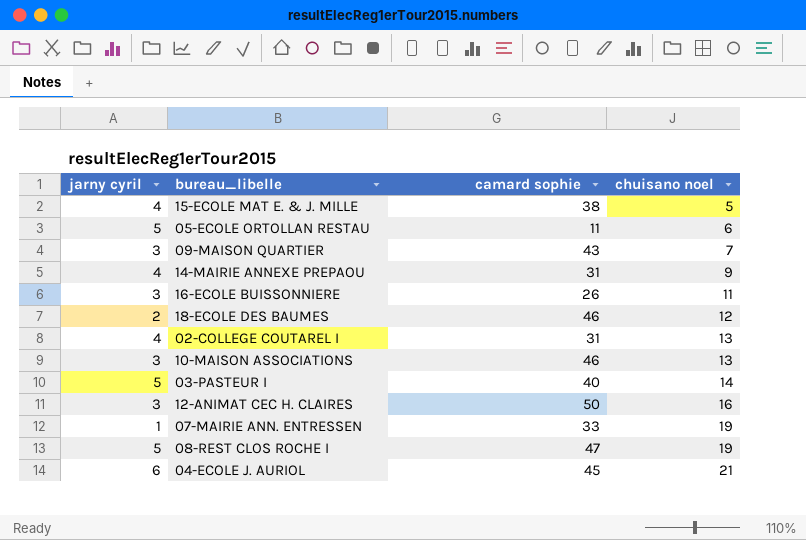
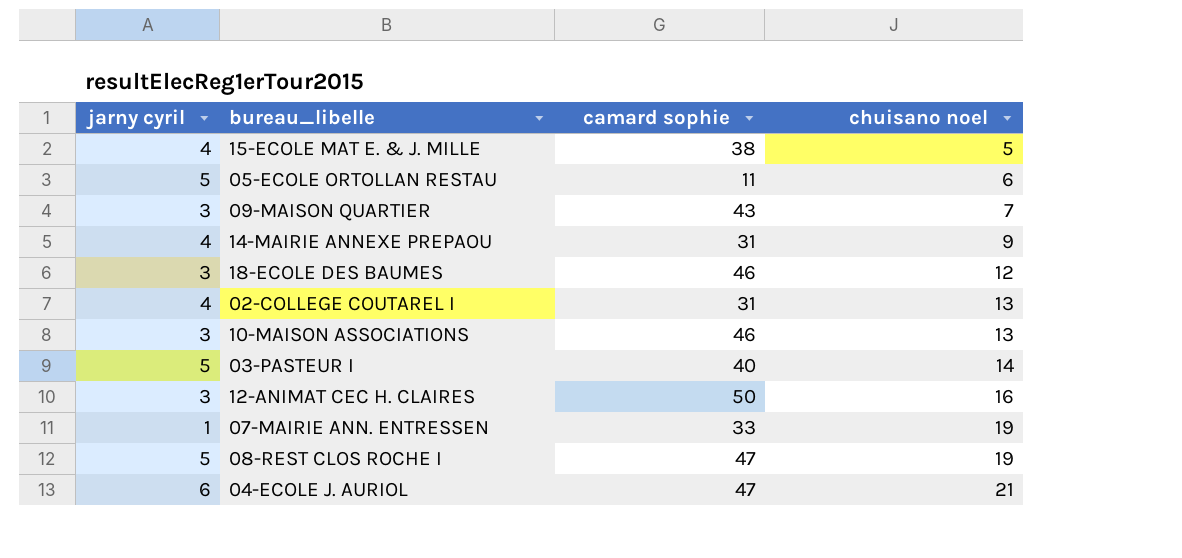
row 16-ECOLE BUISSONNIERE: 3 | 26 | 11 -> none
18-ECOLE DES BAUMES | jarny cyril: 2 -> 3
04-ECOLE J. AURIOL | camard sophie: 45 -> 47

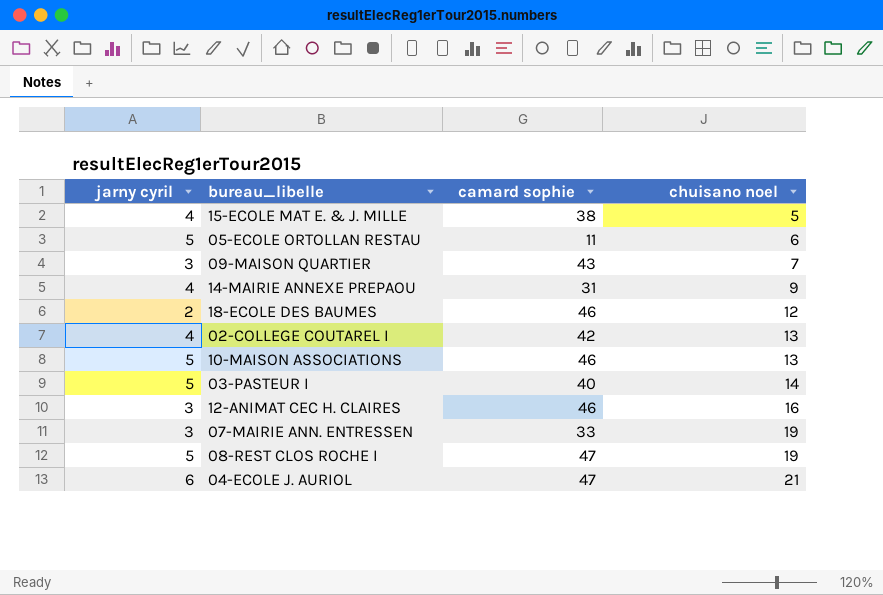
18-ECOLE DES BAUMES | jarny cyril: 3 -> 2
02-COLLEGE COUTAREL I | camard sophie: 31 -> 42
10-MAISON ASSOCIATIONS | jarny cyril: 3 -> 5
12-ANIMAT CEC H. CLAIRES | camard sophie: 50 -> 46
07-MAIRIE ANN. ENTRESSEN | jarny cyril: 1 -> 3

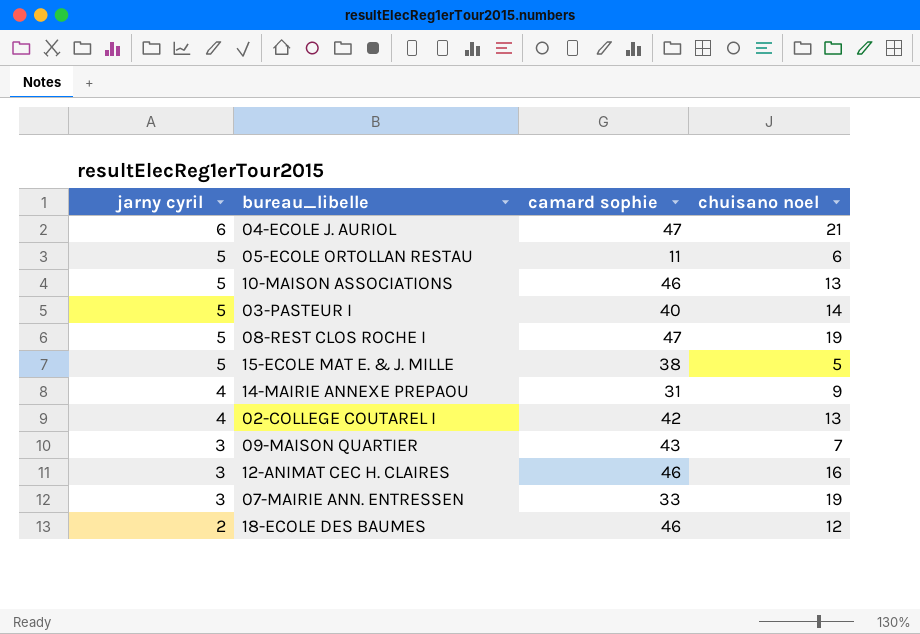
row order: chuisano noel ascending -> jarny cyril descending
15-ECOLE MAT E. & J. MILLE | jarny cyril: 4 -> 5

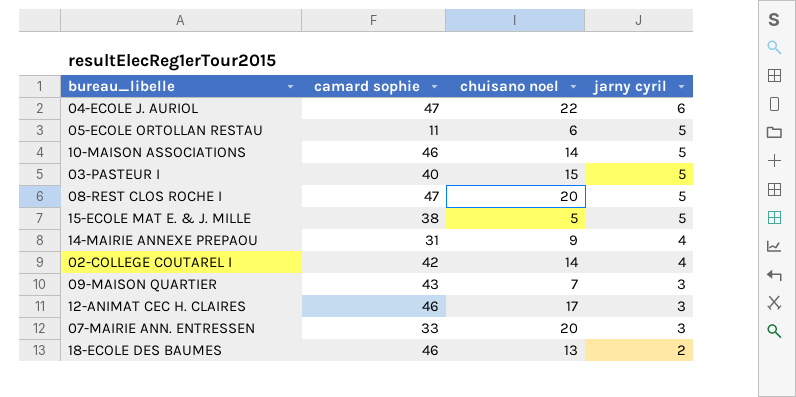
column jarny cyril | position: 1 -> 4
04-ECOLE J. AURIOL | chuisano noel: 21 -> 22
10-MAISON ASSOCIATIONS | chuisano noel: 13 -> 14
03-PASTEUR I | chuisano noel: 14 -> 15
08-REST CLOS ROCHE I | chuisano noel: 19 -> 20
02-COLLEGE COUTAREL I | chuisano noel: 13 -> 14
12-ANIMAT CEC H. CLAIRES | chuisano noel: 16 -> 17
07-MAIRIE ANN. ENTRESSEN | chuisano noel: 19 -> 20
18-ECOLE DES BAUMES | chuisano noel: 12 -> 13

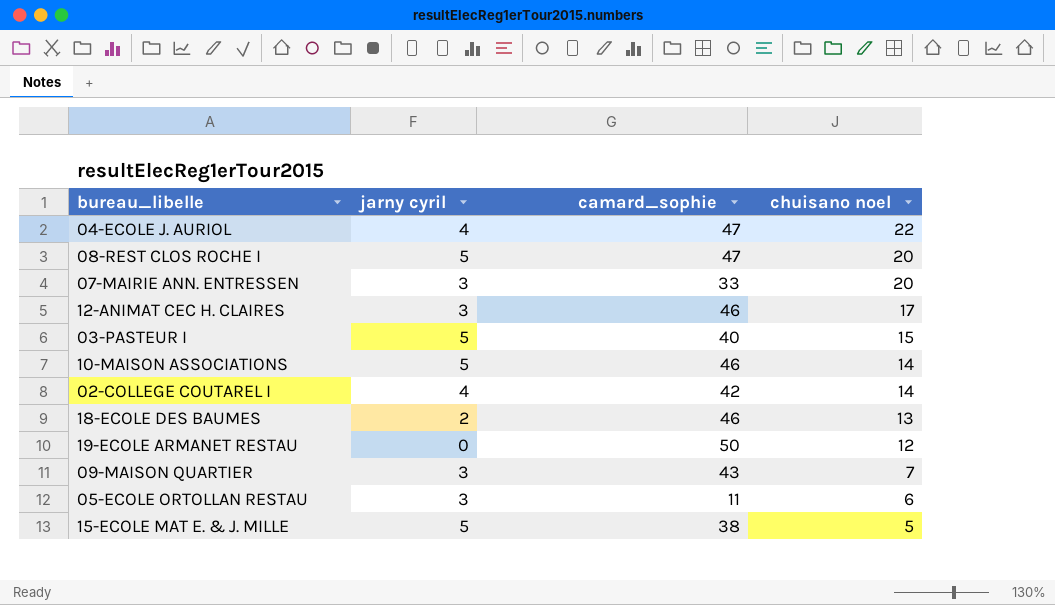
row order: jarny cyril descending -> chuisano noel descending
column jarny cyril | position: 4 -> 2
column name: camard sophie -> camard_sophie
row 14-MAIRIE ANNEXE PREPAOU: 31 | 9 | 4 -> none
04-ECOLE J. AURIOL | jarny cyril: 6 -> 4
row 19-ECOLE ARMANET RESTAU: none -> 0 | 50 | 12
05-ECOLE ORTOLLAN RESTAU | jarny cyril: 5 -> 3

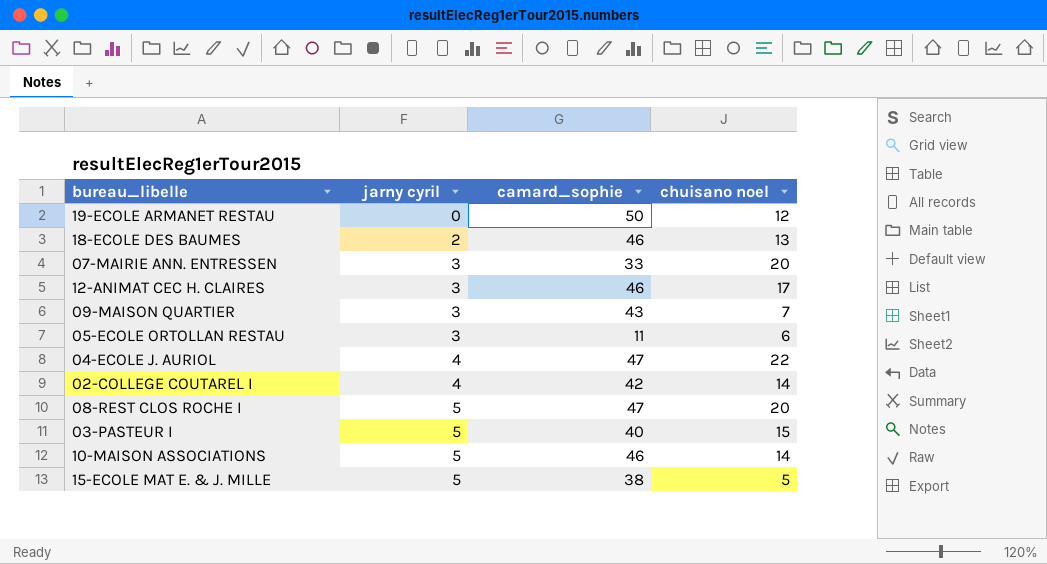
row order: chuisano noel descending -> jarny cyril ascending

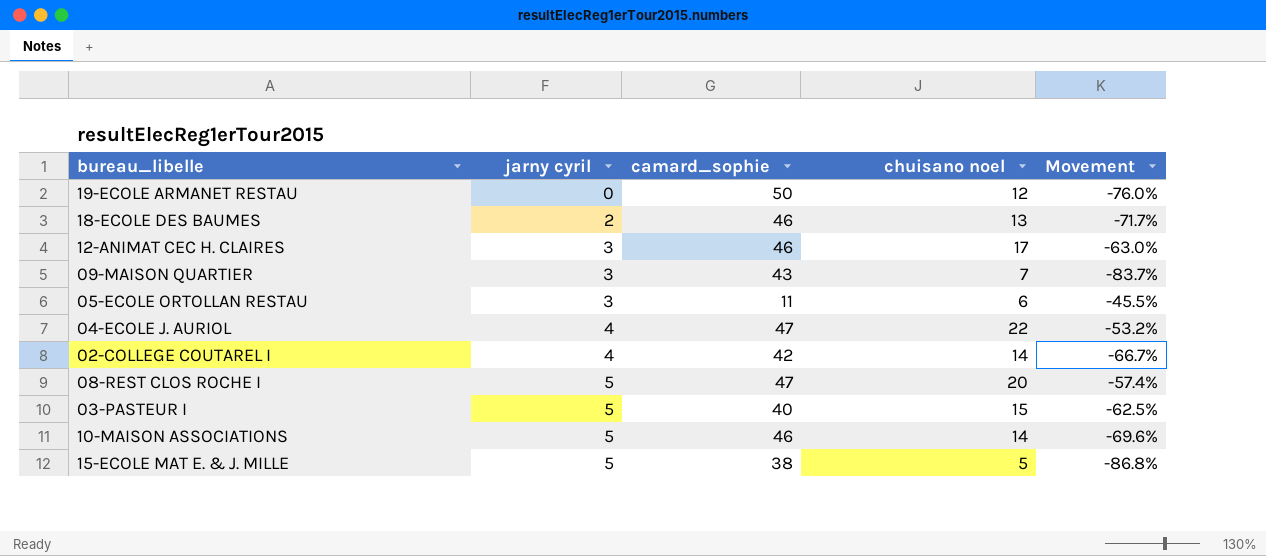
column Movement | formula: none -> ([chuisano noel] - [camard_sophie]) / [camard_sophie]
row 07-MAIRIE ANN. ENTRESSEN: 3 | 33 | 20 -> none

